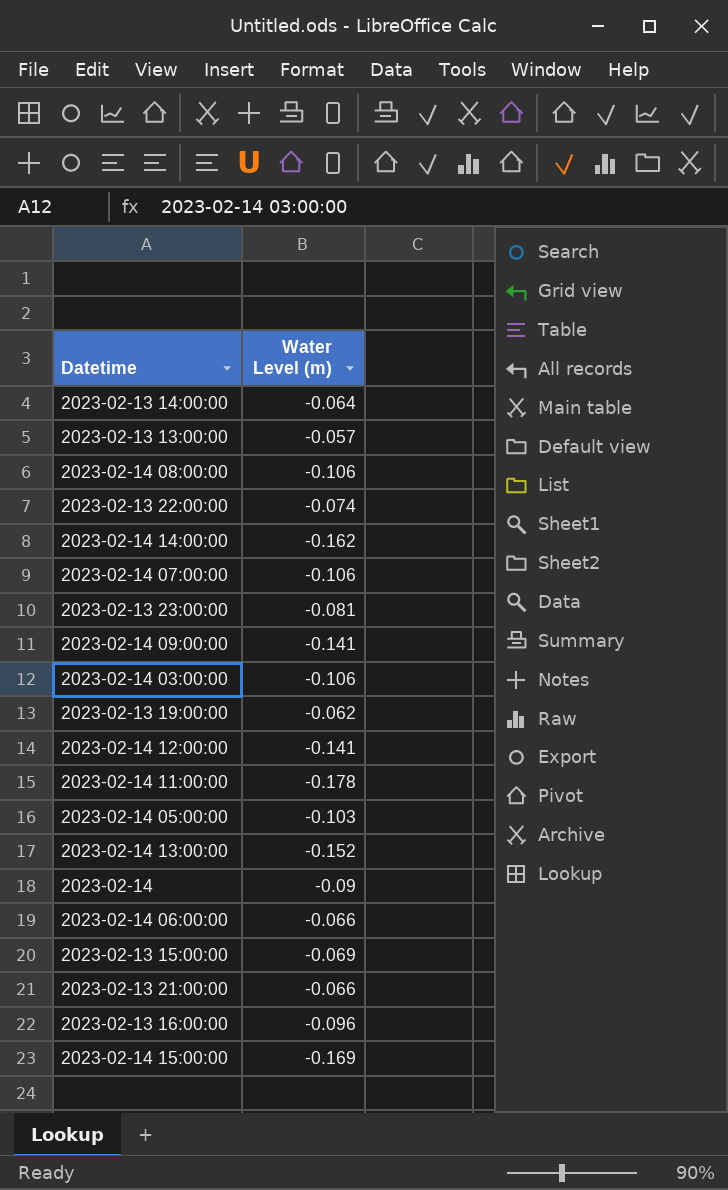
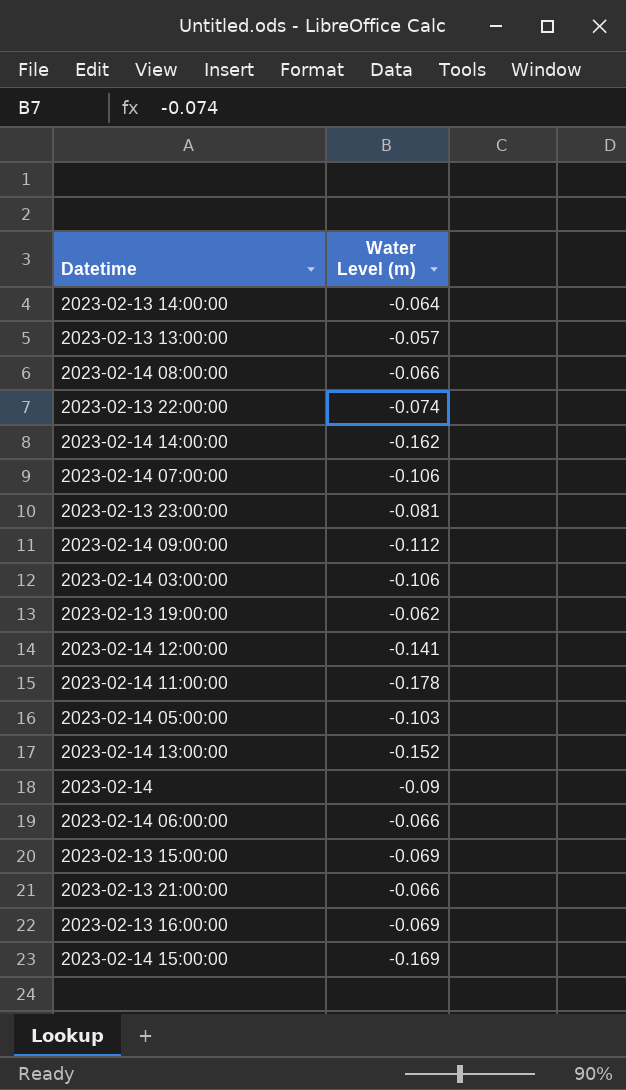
2023-02-14 08:00:00 | Water Level (m): -0.106 -> -0.066
2023-02-14 09:00:00 | Water Level (m): -0.141 -> -0.112
2023-02-13 16:00:00 | Water Level (m): -0.096 -> -0.069

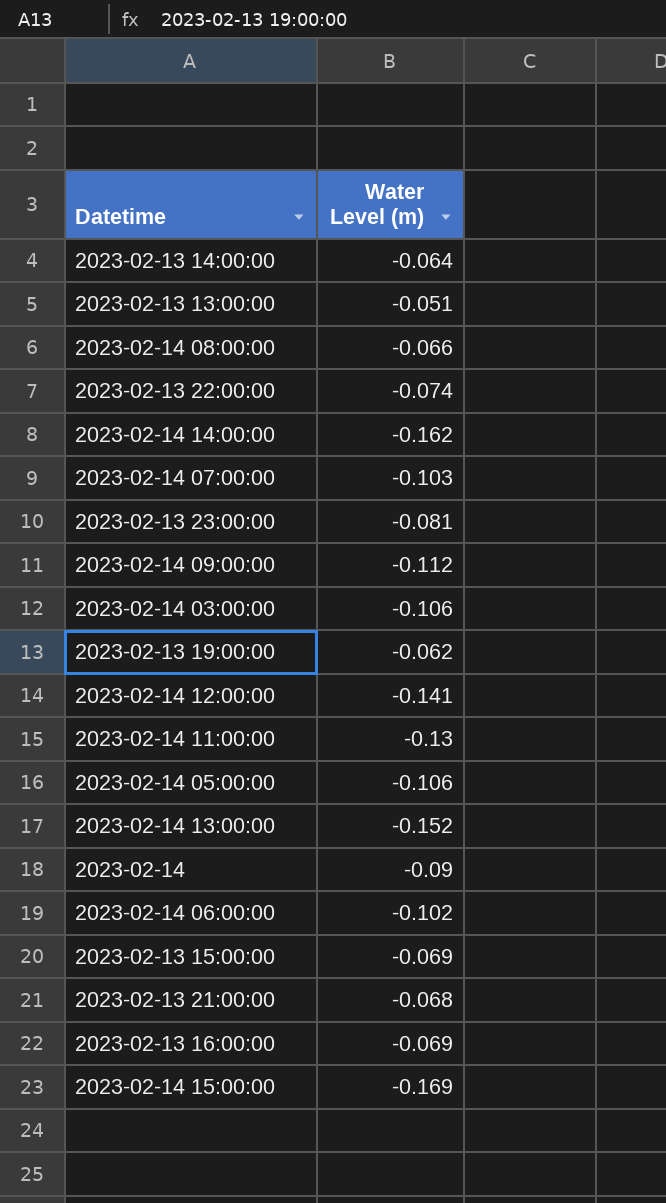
2023-02-13 13:00:00 | Water Level (m): -0.057 -> -0.051
2023-02-14 07:00:00 | Water Level (m): -0.106 -> -0.103
2023-02-14 11:00:00 | Water Level (m): -0.178 -> -0.13
2023-02-14 05:00:00 | Water Level (m): -0.103 -> -0.106
2023-02-14 06:00:00 | Water Level (m): -0.066 -> -0.102
2023-02-13 21:00:00 | Water Level (m): -0.066 -> -0.068

